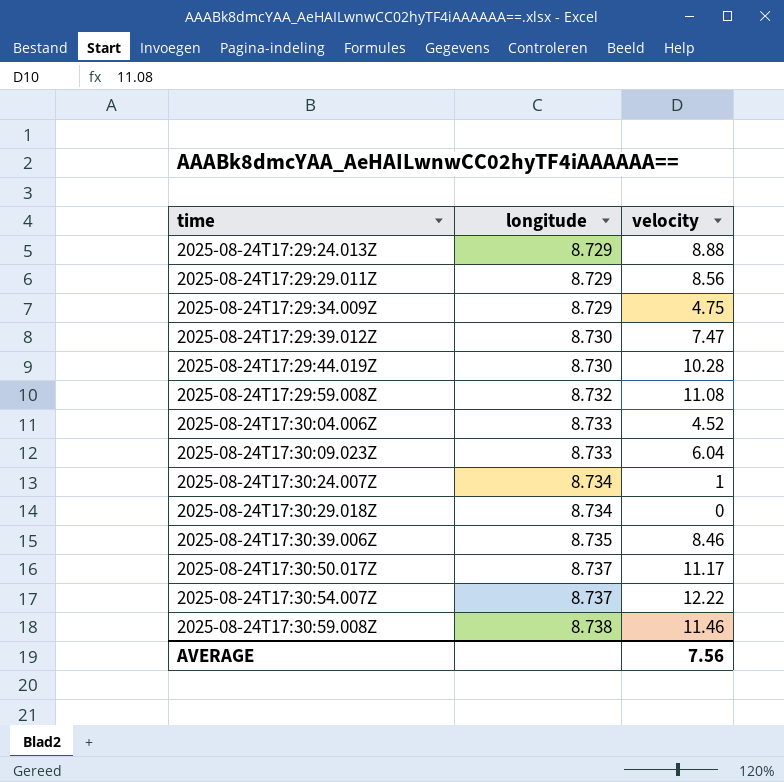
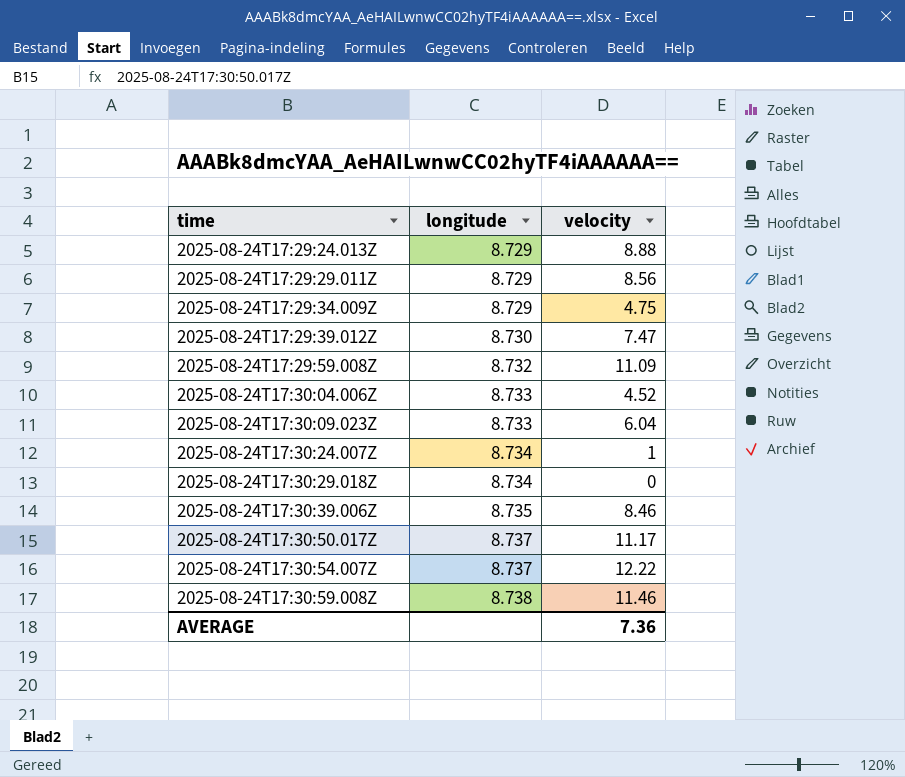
row 2025-08-24T17:29:44.019Z: 8.730 | 10.28 -> none
2025-08-24T17:29:59.008Z | velocity: 11.08 -> 11.09
AVERAGE | velocity: 7.56 -> 7.36

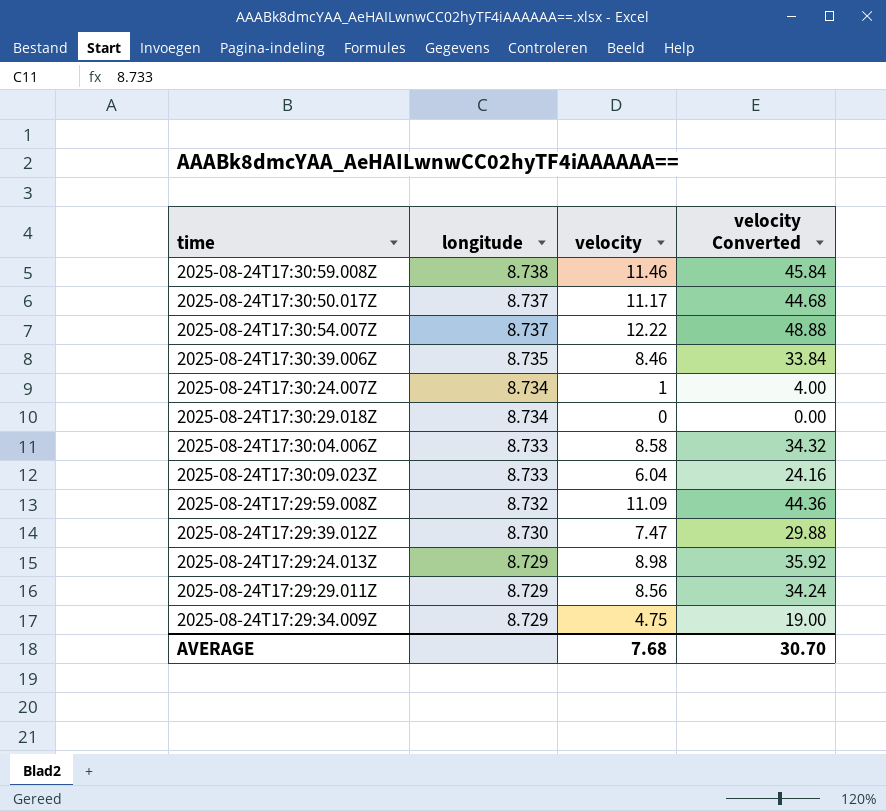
row order: time ascending -> longitude descending
column velocity Converted | formula: none -> [velocity] * 4
2025-08-24T17:30:04.006Z | velocity: 4.52 -> 8.58
2025-08-24T17:29:24.013Z | velocity: 8.88 -> 8.98
AVERAGE | velocity: 7.36 -> 7.68

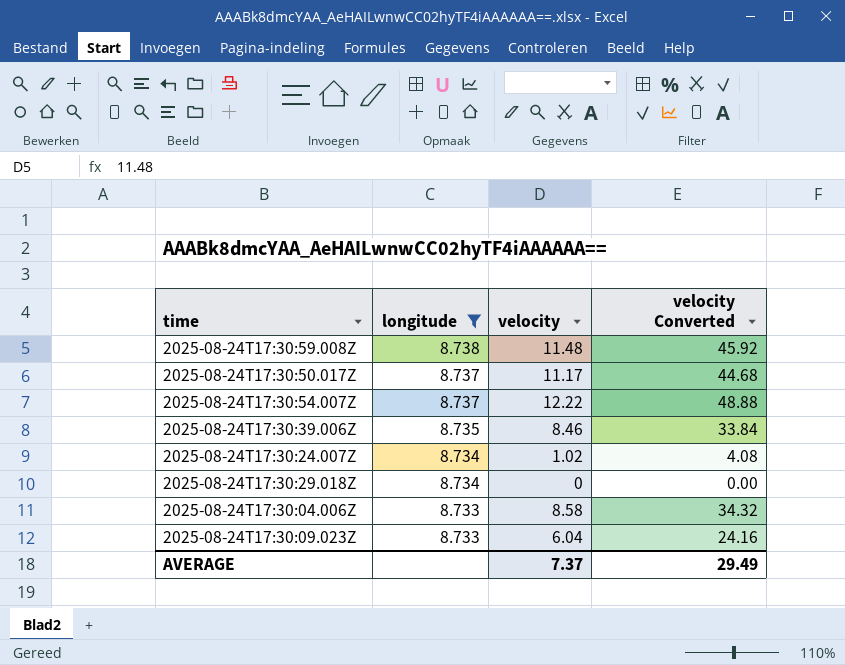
filter: none -> longitude >= 8.733
2025-08-24T17:30:59.008Z | velocity: 11.46 -> 11.48
2025-08-24T17:30:59.008Z | velocity Converted: 45.84 -> 45.92
2025-08-24T17:30:24.007Z | velocity: 1 -> 1.02
2025-08-24T17:30:24.007Z | velocity Converted: 4.00 -> 4.08
AVERAGE | velocity: 7.68 -> 7.37
AVERAGE | velocity Converted: 30.70 -> 29.49

